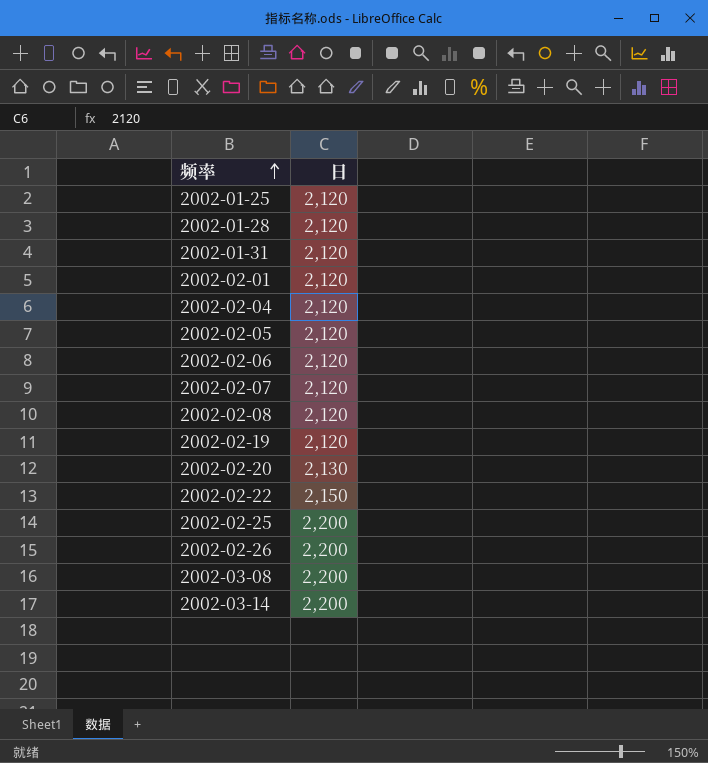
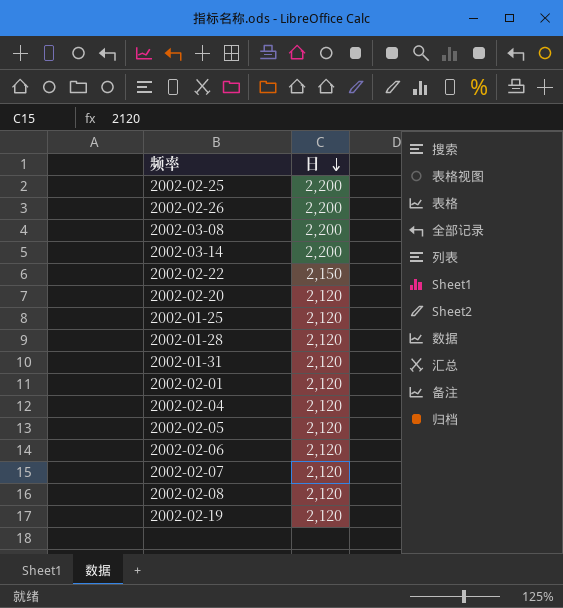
row order: 频率 ascending -> 日 descending
2002-02-20 | 日: 2,130 -> 2,120

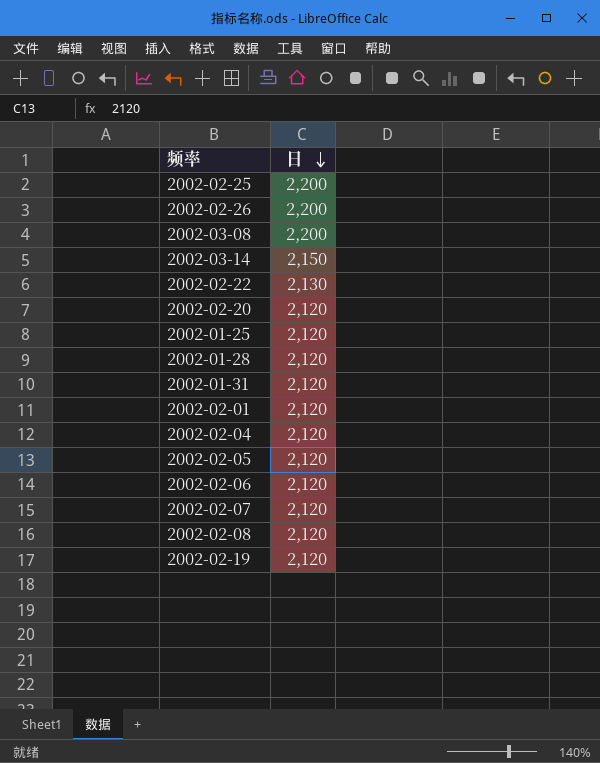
2002-03-14 | 日: 2,200 -> 2,150
2002-02-22 | 日: 2,150 -> 2,130

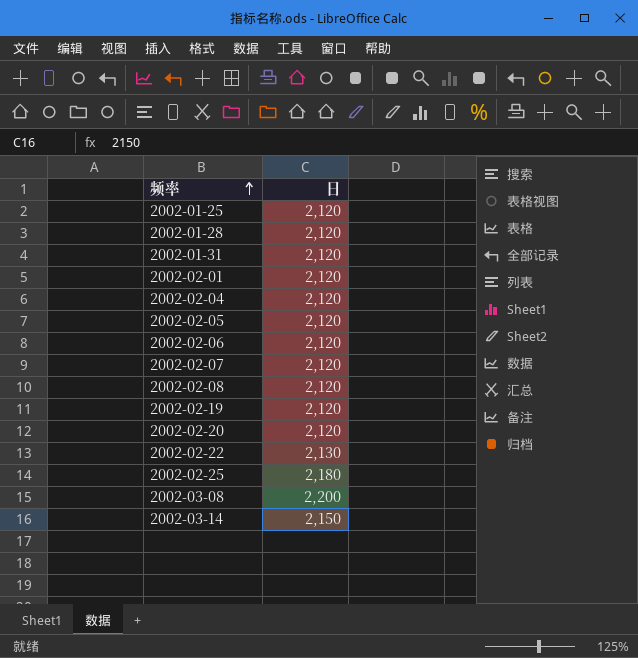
row order: 日 descending -> 频率 ascending
row 2002-02-26: 2,200 -> none
2002-02-25 | 日: 2,200 -> 2,180

